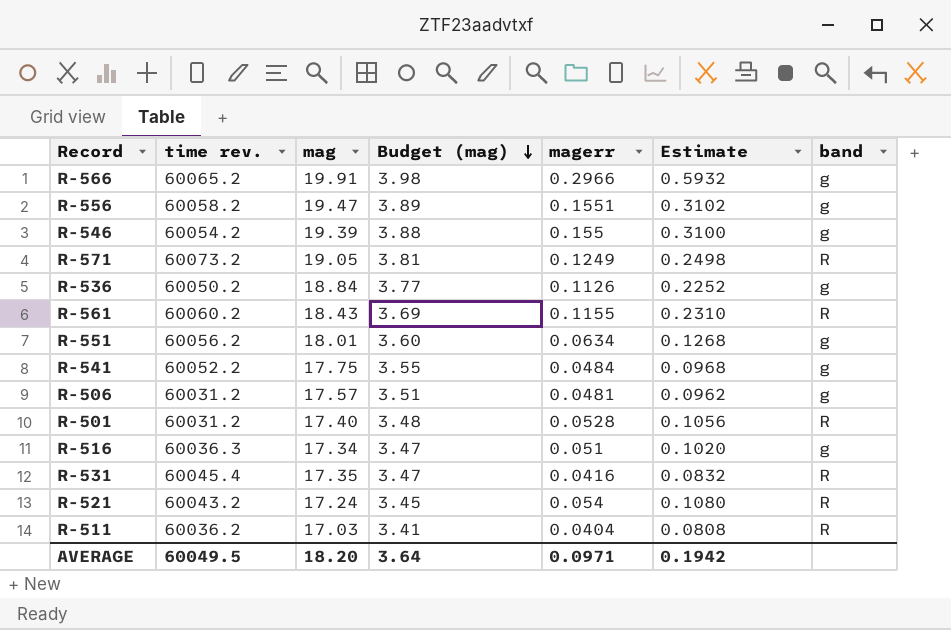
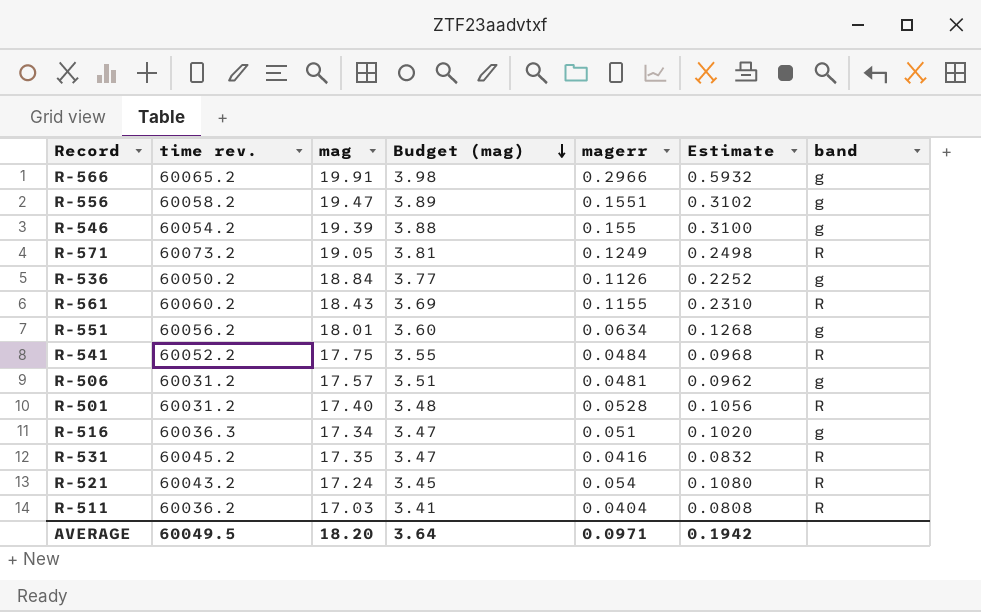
R-541 | band: g -> R
R-531 | time rev.: 60045.4 -> 60045.2

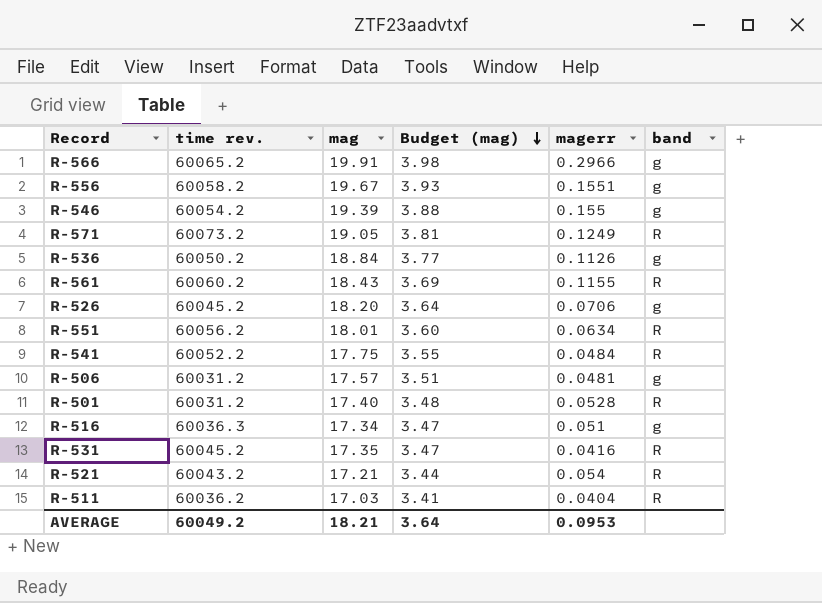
column Estimate | formula: [magerr] * 2 -> none
R-556 | mag: 19.47 -> 19.67
R-556 | Budget (mag): 3.89 -> 3.93
row R-526: none -> 60045.2 | 18.20 | 3.64 | 0.0706 | g
R-551 | band: g -> R
R-521 | mag: 17.24 -> 17.21
R-521 | Budget (mag): 3.45 -> 3.44
AVERAGE | time rev.: 60049.5 -> 60049.2
AVERAGE | mag: 18.20 -> 18.21
AVERAGE | magerr: 0.0971 -> 0.0953

